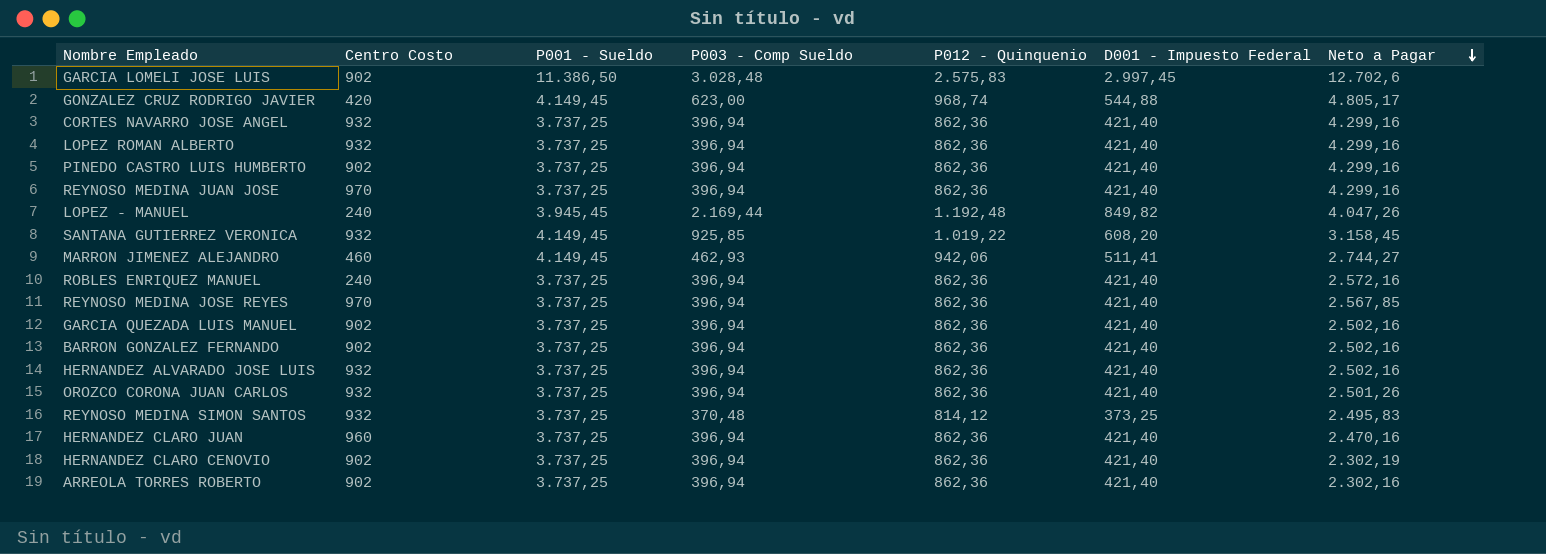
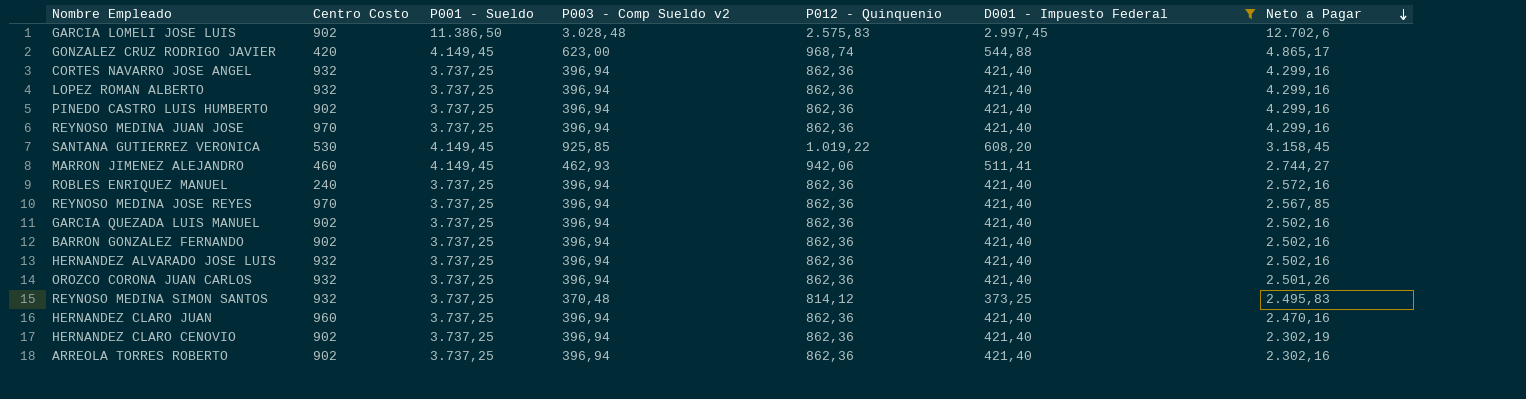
filter: none -> D001 - Impuesto Federal != 849,82
column name: P003 - Comp Sueldo -> P003 - Comp Sueldo v2
GONZALEZ CRUZ RODRIGO JAVIER | Neto a Pagar: 4.805,17 -> 4.865,17
SANTANA GUTIERREZ VERONICA | Centro Costo: 932 -> 530

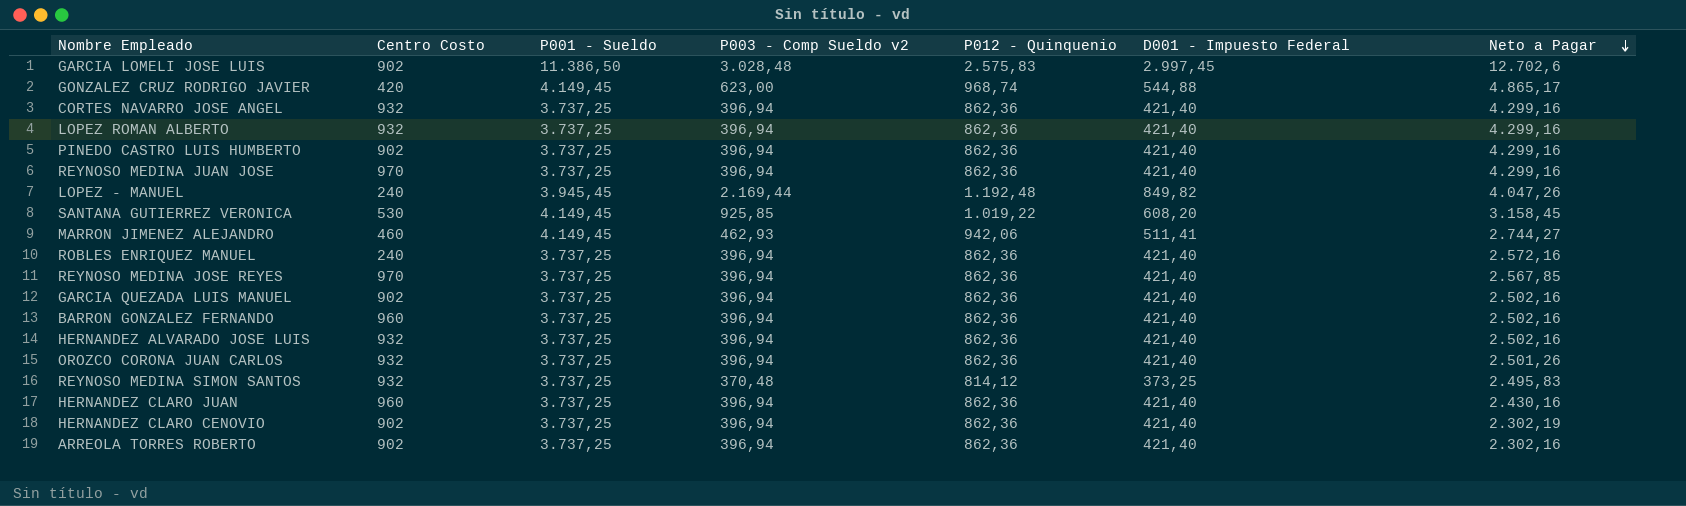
filter: D001 - Impuesto Federal != 849,82 -> none
BARRON GONZALEZ FERNANDO | Centro Costo: 902 -> 960
HERNANDEZ CLARO JUAN | Neto a Pagar: 2.470,16 -> 2.430,16

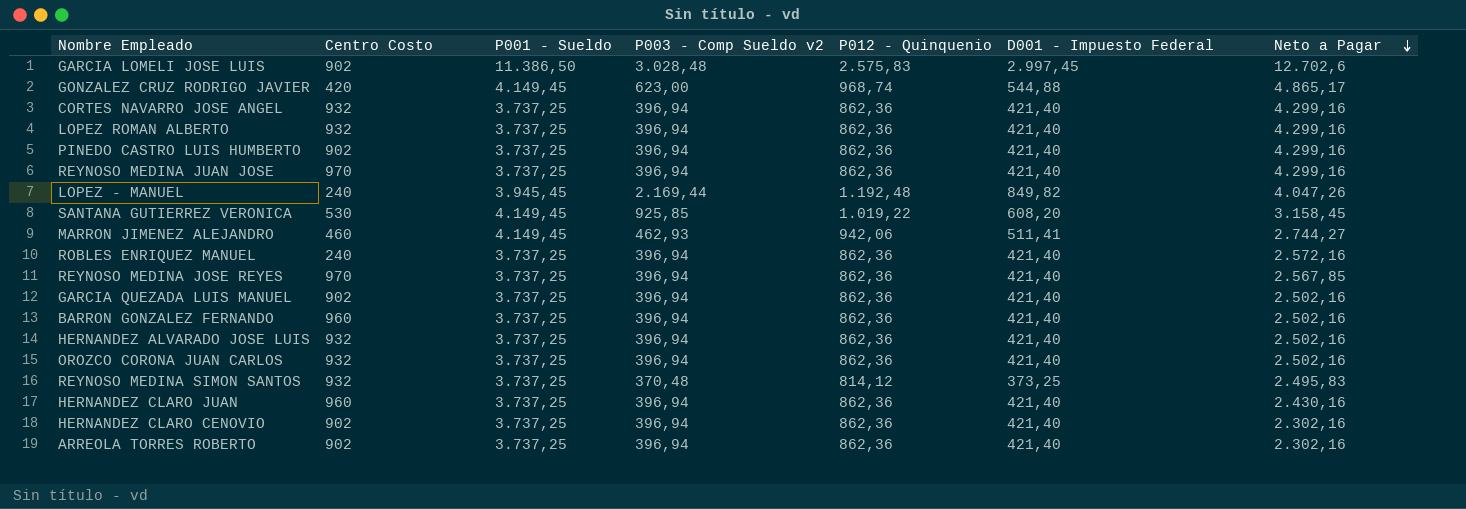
OROZCO CORONA JUAN CARLOS | Neto a Pagar: 2.501,26 -> 2.502,16
HERNANDEZ CLARO CENOVIO | Neto a Pagar: 2.302,19 -> 2.302,16

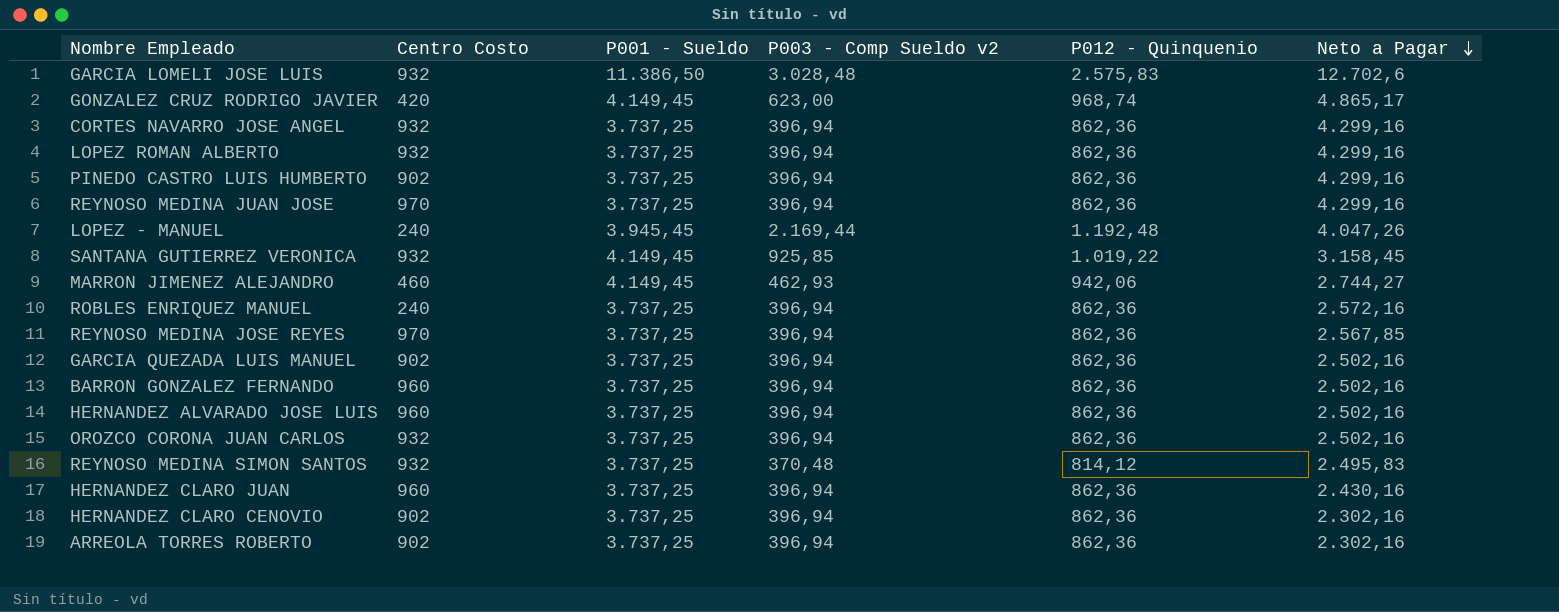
column D001 - Impuesto Federal | position: 6 -> none
GARCIA LOMELI JOSE LUIS | Centro Costo: 902 -> 932
SANTANA GUTIERREZ VERONICA | Centro Costo: 530 -> 932
HERNANDEZ ALVARADO JOSE LUIS | Centro Costo: 932 -> 960

